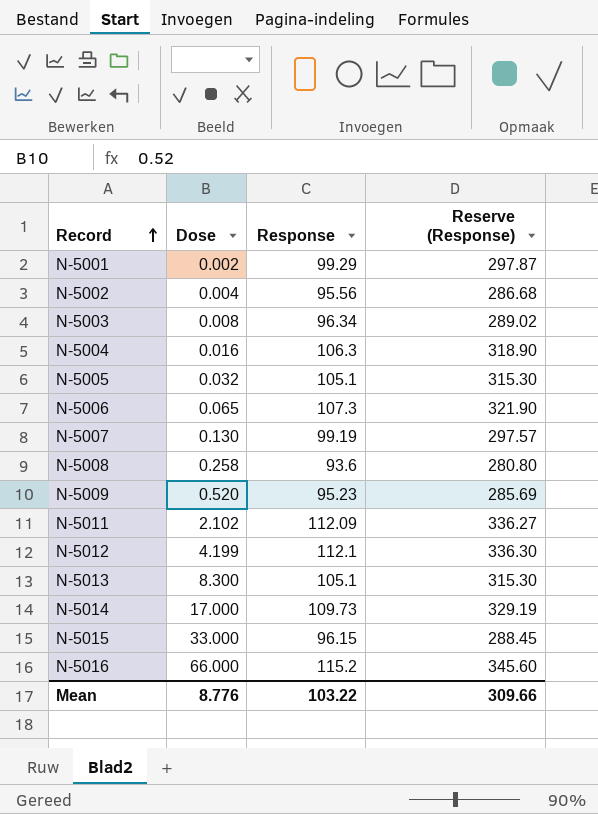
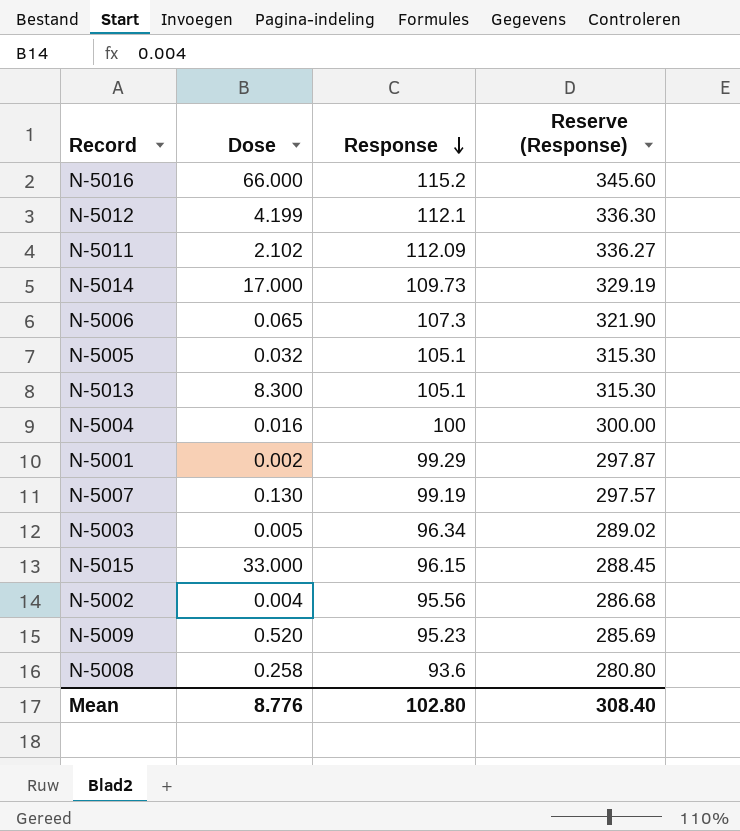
row order: Record ascending -> Response descending
N-5004 | Response: 106.3 -> 100
N-5004 | Reserve (Response): 318.90 -> 300.00
N-5003 | Dose: 0.008 -> 0.005
Mean | Response: 103.22 -> 102.80
Mean | Reserve (Response): 309.66 -> 308.40

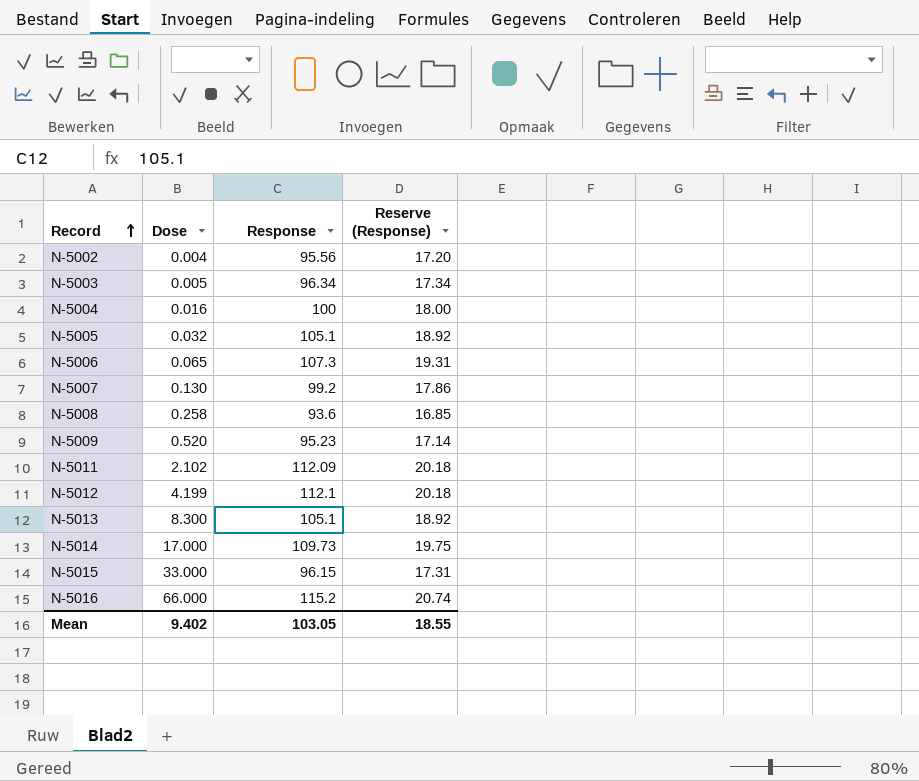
row order: Response descending -> Record ascending
column Reserve (Response) | formula: [Response] * 3 -> [Response] * 0.18
row N-5001: 0.002 | 99.29 | 297.87 -> none
N-5007 | Response: 99.19 -> 99.2
Mean | Dose: 8.776 -> 9.402
Mean | Response: 102.80 -> 103.05
Mean | Reserve (Response): 308.40 -> 18.55

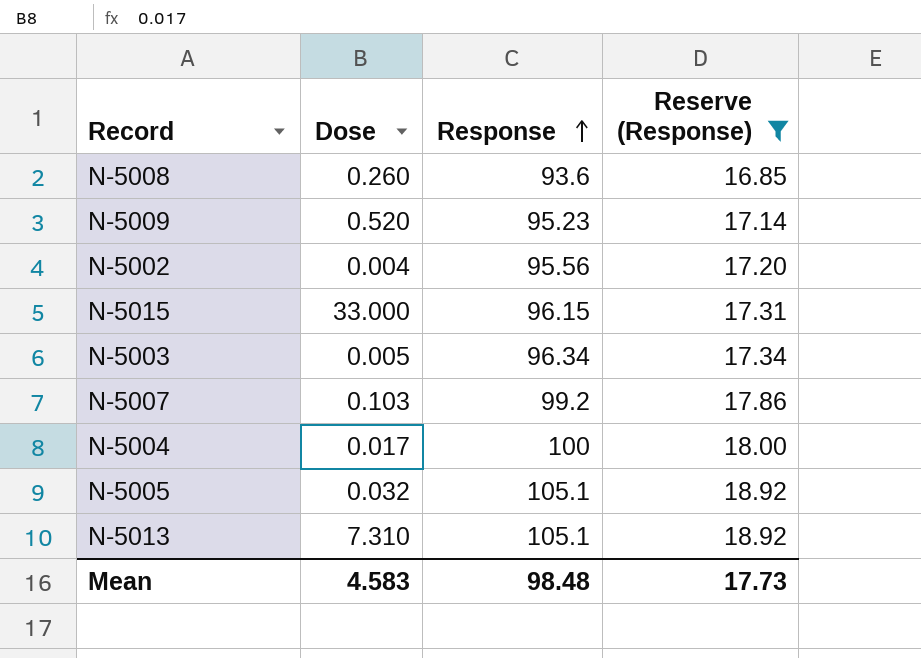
filter: none -> Reserve (Response) <= 18.92
row order: Record ascending -> Response ascending
N-5008 | Dose: 0.258 -> 0.260
N-5007 | Dose: 0.130 -> 0.103
N-5004 | Dose: 0.016 -> 0.017
N-5013 | Dose: 8.300 -> 7.310
Mean | Dose: 9.402 -> 4.583
Mean | Response: 103.05 -> 98.48
Mean | Reserve (Response): 18.55 -> 17.73

